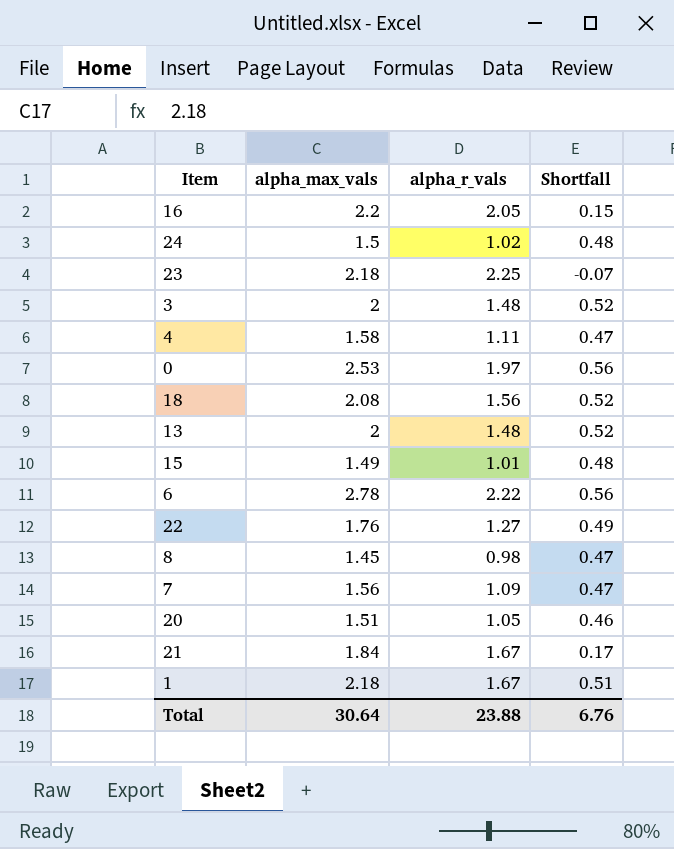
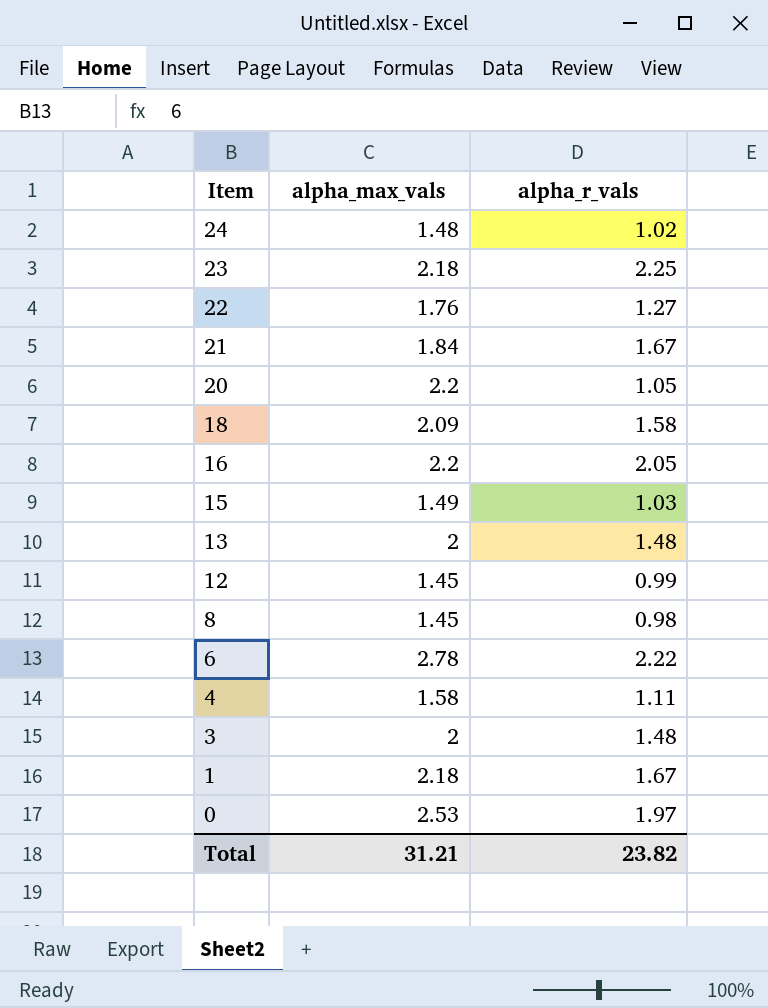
row order: none -> Item descending
column Shortfall | formula: [alpha_max_vals] - [alpha_r_vals] -> none
row 7: 1.56 | 1.09 | 0.47 -> none
24 | alpha_max_vals: 1.5 -> 1.48
20 | alpha_max_vals: 1.51 -> 2.2
18 | alpha_max_vals: 2.08 -> 2.09
18 | alpha_r_vals: 1.56 -> 1.58
15 | alpha_r_vals: 1.01 -> 1.03
row 12: none -> 1.45 | 0.99
Total | alpha_max_vals: 30.64 -> 31.21
Total | alpha_r_vals: 23.88 -> 23.82

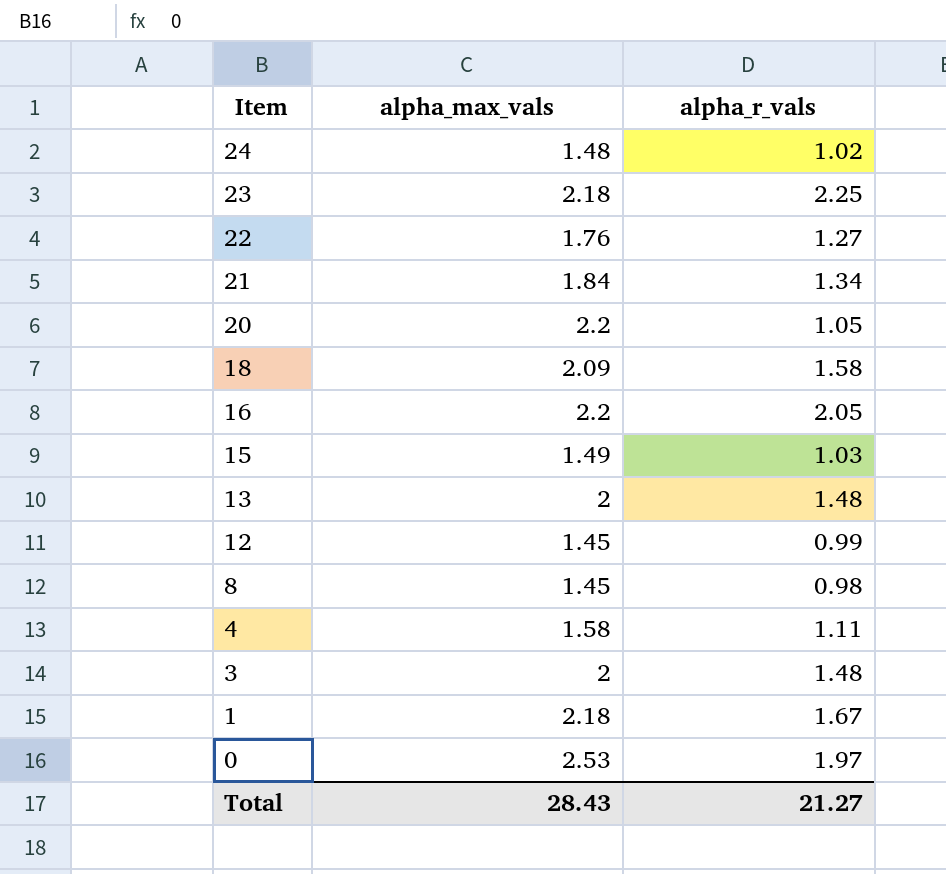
row 6: 2.78 | 2.22 -> none
21 | alpha_r_vals: 1.67 -> 1.34
Total | alpha_max_vals: 31.21 -> 28.43
Total | alpha_r_vals: 23.82 -> 21.27

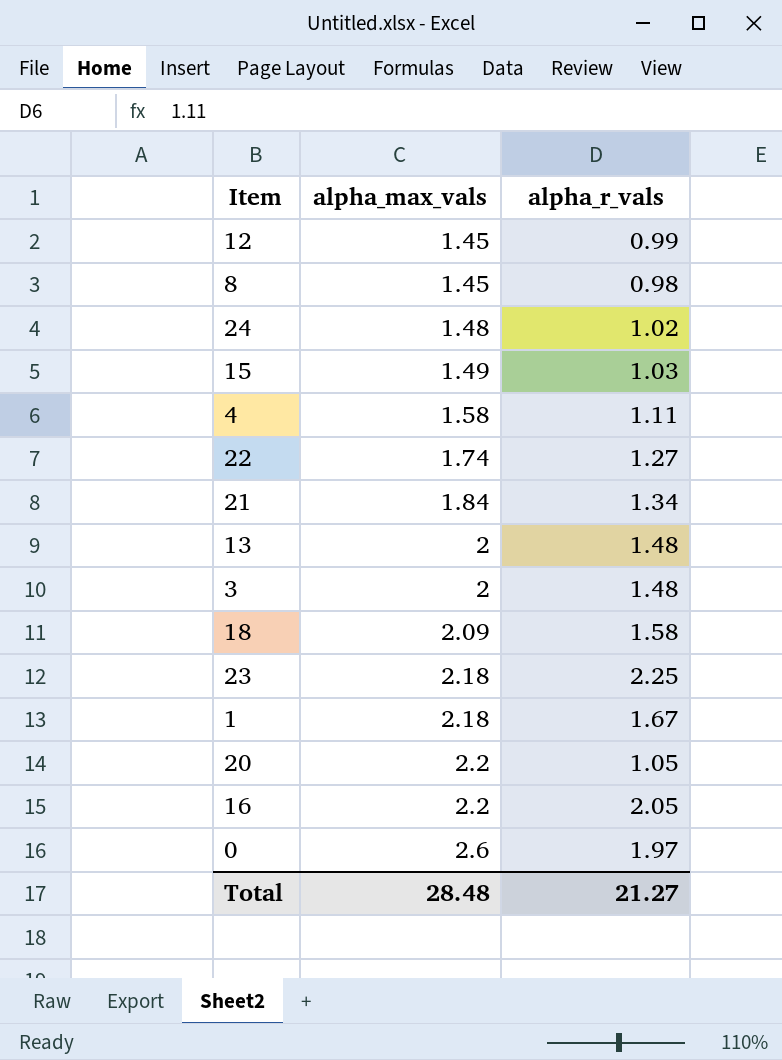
row order: Item descending -> alpha_max_vals ascending
22 | alpha_max_vals: 1.76 -> 1.74
0 | alpha_max_vals: 2.53 -> 2.6
Total | alpha_max_vals: 28.43 -> 28.48

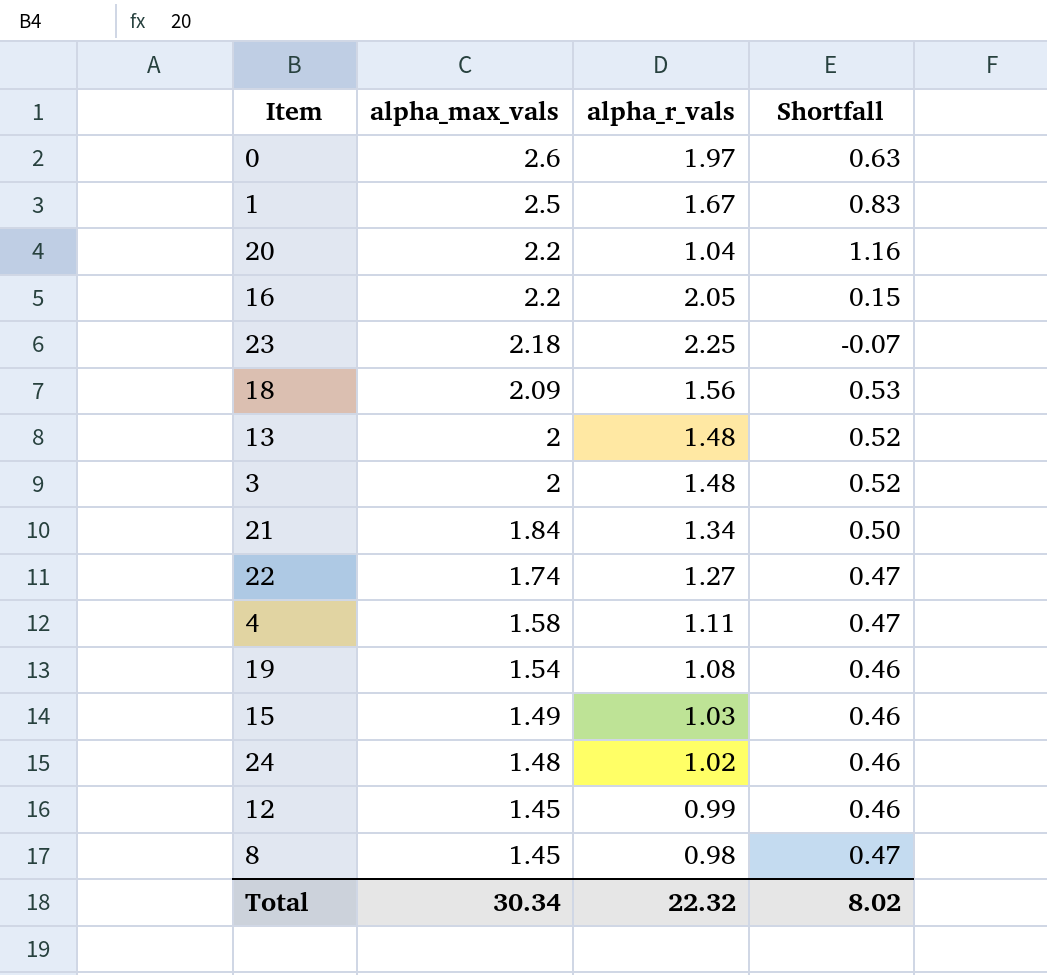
row order: alpha_max_vals ascending -> alpha_max_vals descending
column Shortfall | formula: none -> [alpha_max_vals] - [alpha_r_vals]
1 | alpha_max_vals: 2.18 -> 2.5
20 | alpha_r_vals: 1.05 -> 1.04
18 | alpha_r_vals: 1.58 -> 1.56
row 19: none -> 1.54 | 1.08 | 0.46
Total | alpha_max_vals: 28.48 -> 30.34
Total | alpha_r_vals: 21.27 -> 22.32

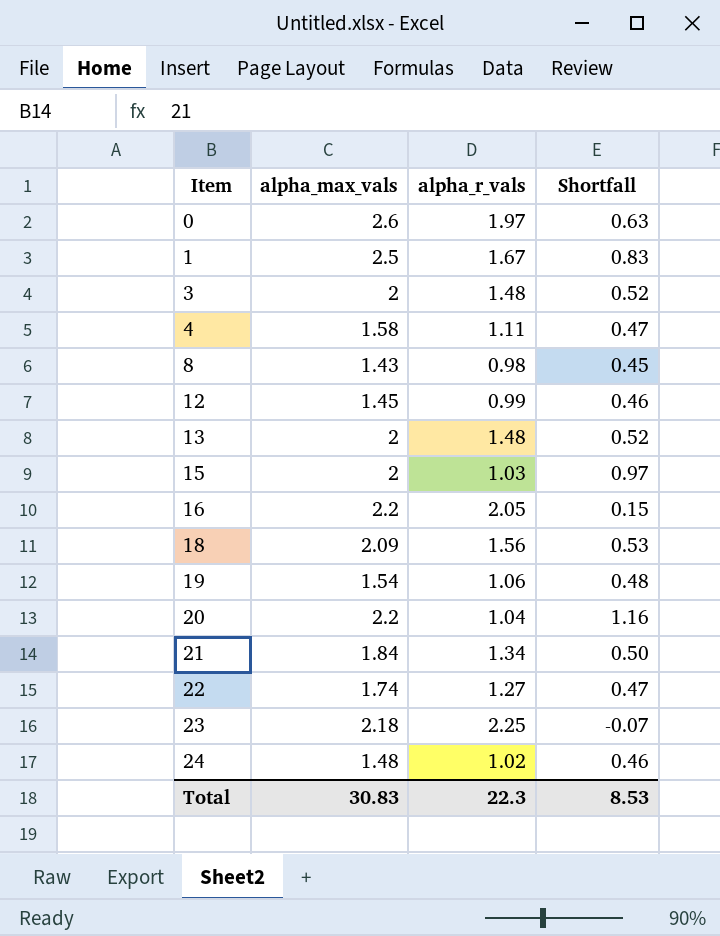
row order: alpha_max_vals descending -> Item ascending
8 | alpha_max_vals: 1.45 -> 1.43
8 | Shortfall: 0.47 -> 0.45
15 | alpha_max_vals: 1.49 -> 2
15 | Shortfall: 0.46 -> 0.97
19 | alpha_r_vals: 1.08 -> 1.06
19 | Shortfall: 0.46 -> 0.48
Total | alpha_max_vals: 30.34 -> 30.83
Total | alpha_r_vals: 22.32 -> 22.3
Total | Shortfall: 8.02 -> 8.53

